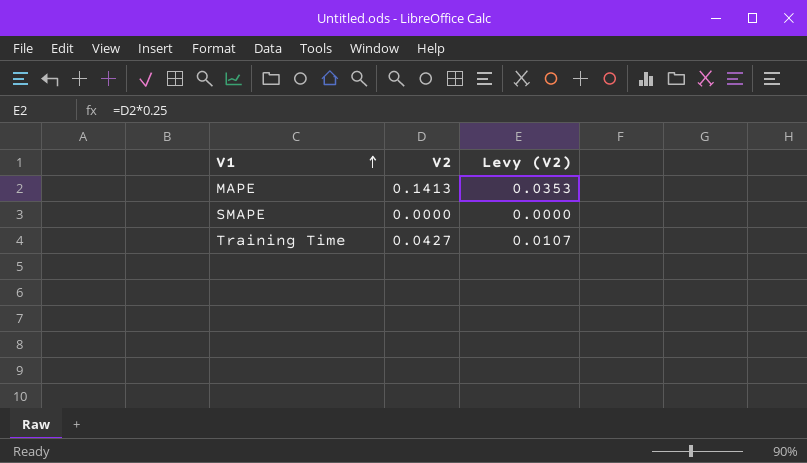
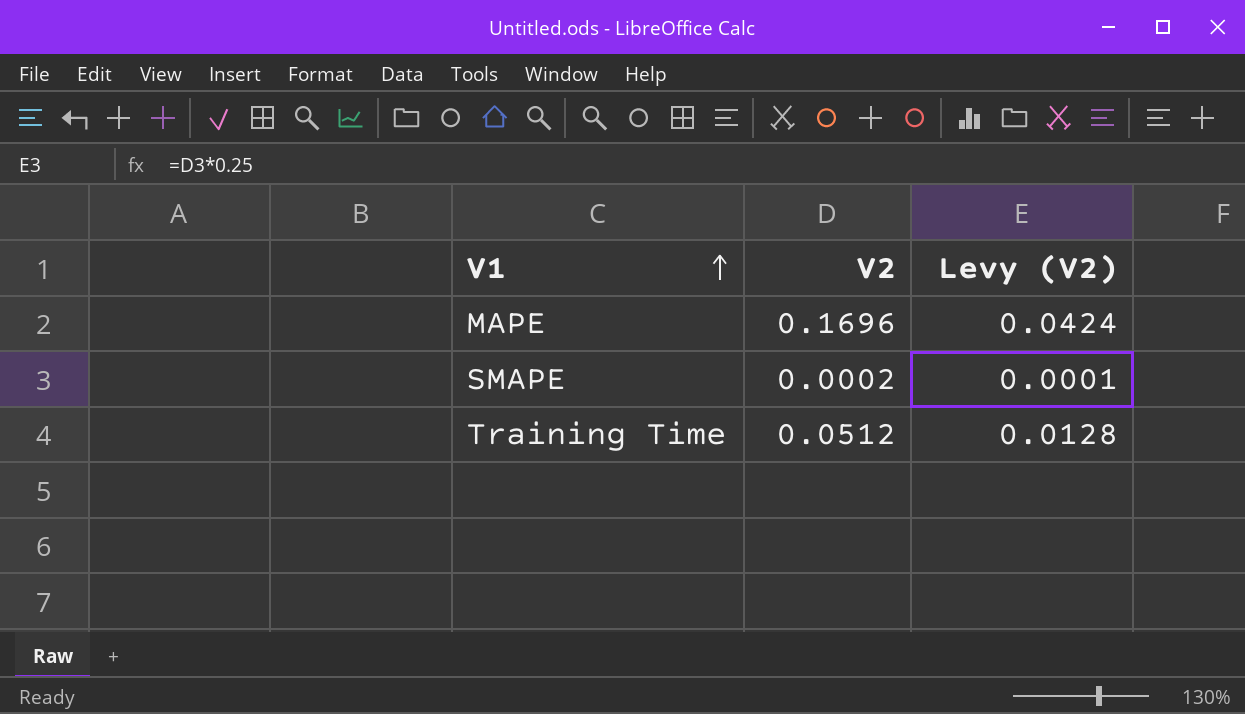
MAPE | V2: 0.1413 -> 0.1696
MAPE | Levy (V2): 0.0353 -> 0.0424
SMAPE | V2: 0.0000 -> 0.0002
SMAPE | Levy (V2): 0.0000 -> 0.0001
Training Time | V2: 0.0427 -> 0.0512
Training Time | Levy (V2): 0.0107 -> 0.0128

